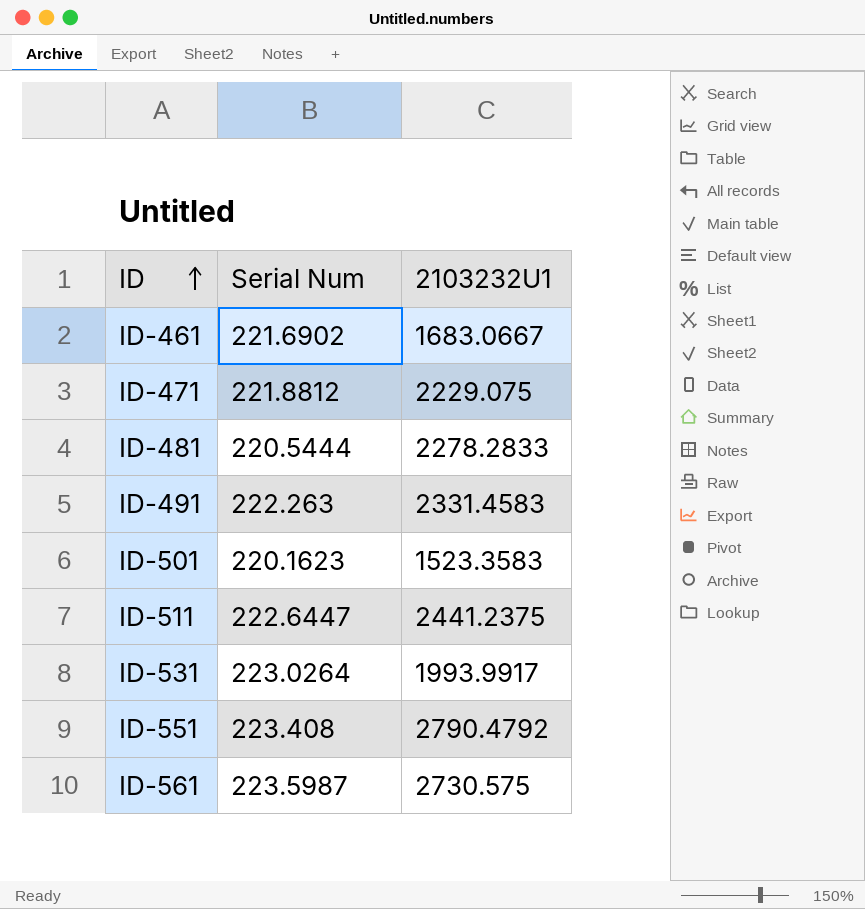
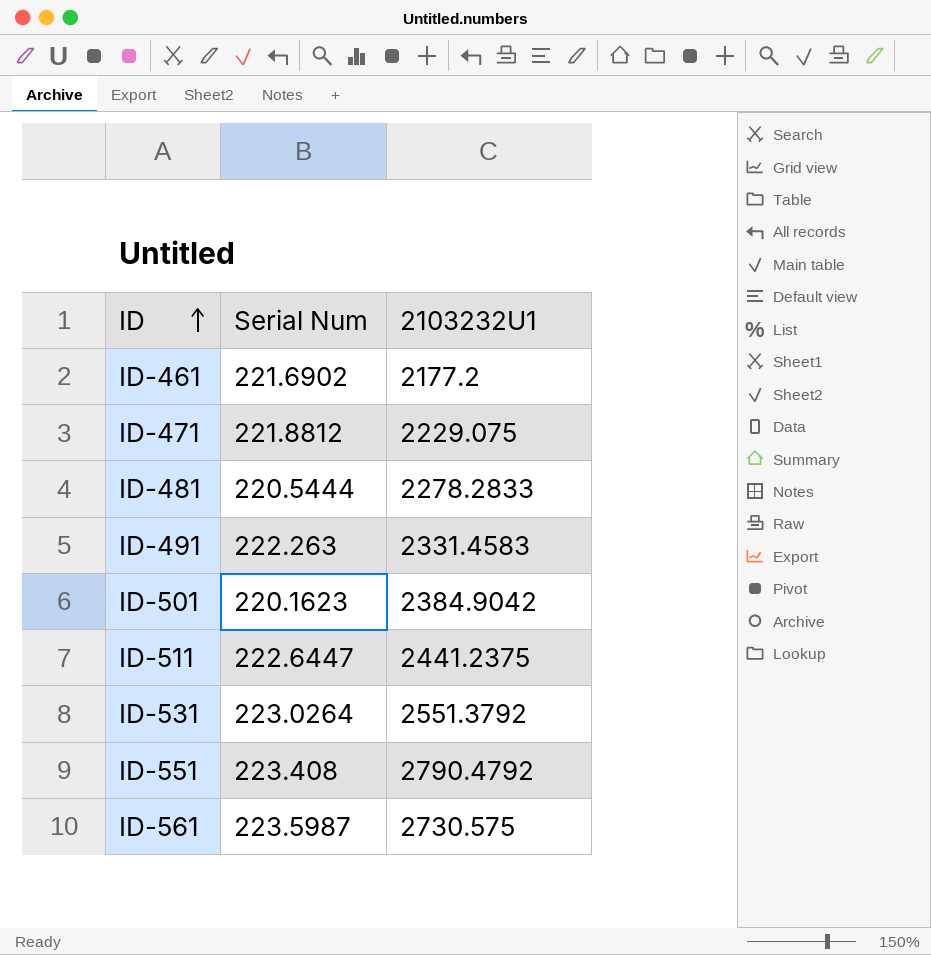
ID-461 | 2103232U1: 1683.0667 -> 2177.2
ID-501 | 2103232U1: 1523.3583 -> 2384.9042
ID-531 | 2103232U1: 1993.9917 -> 2551.3792

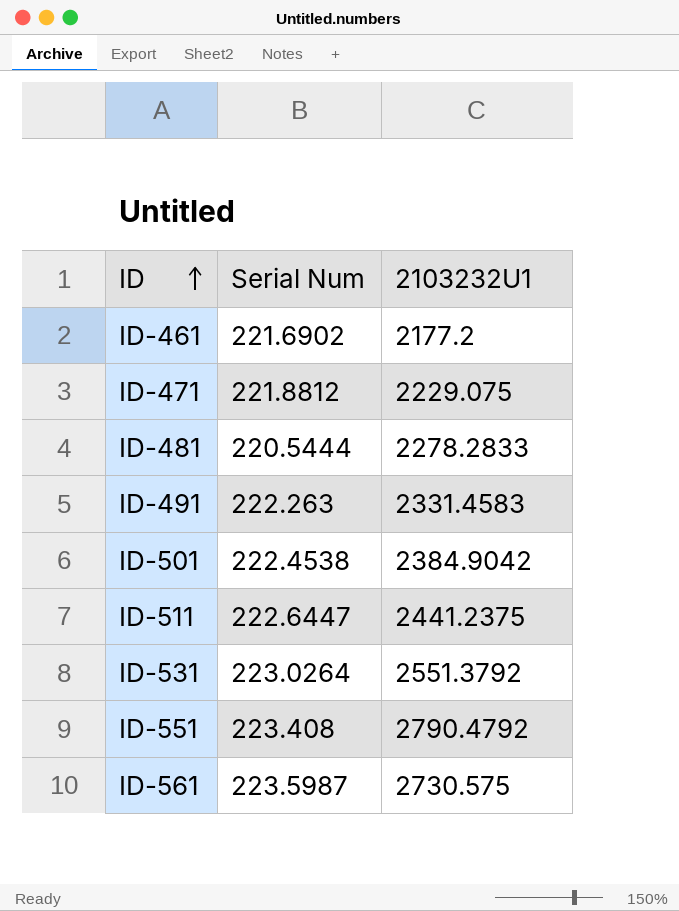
ID-501 | Serial Num: 220.1623 -> 222.4538

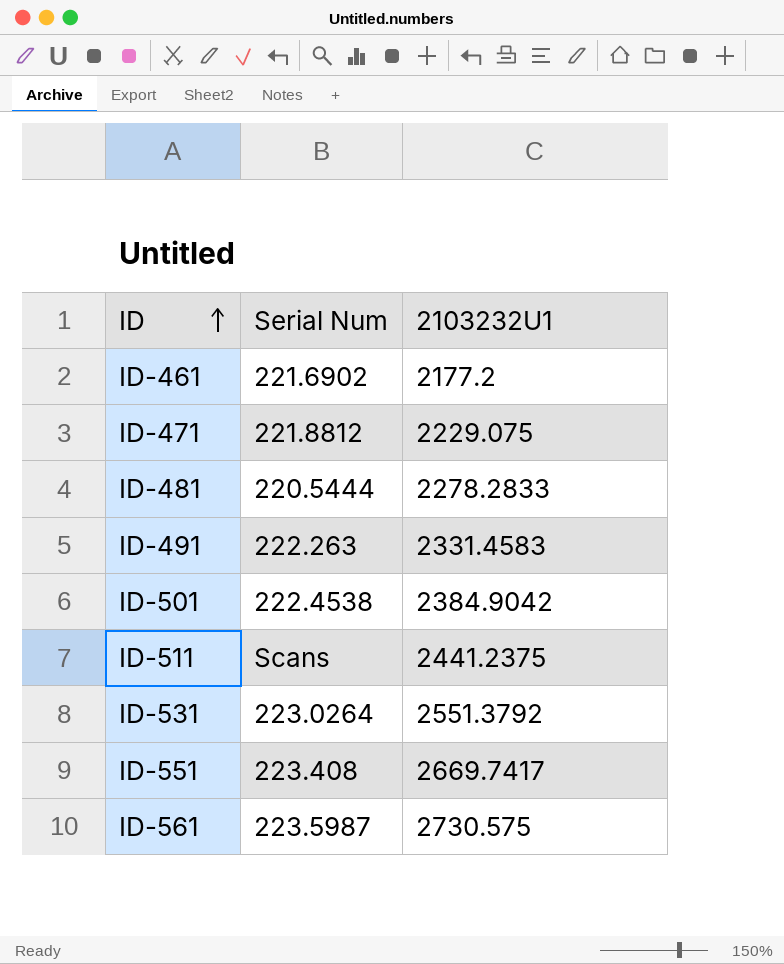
ID-511 | Serial Num: 222.6447 -> Scans
ID-551 | 2103232U1: 2790.4792 -> 2669.7417

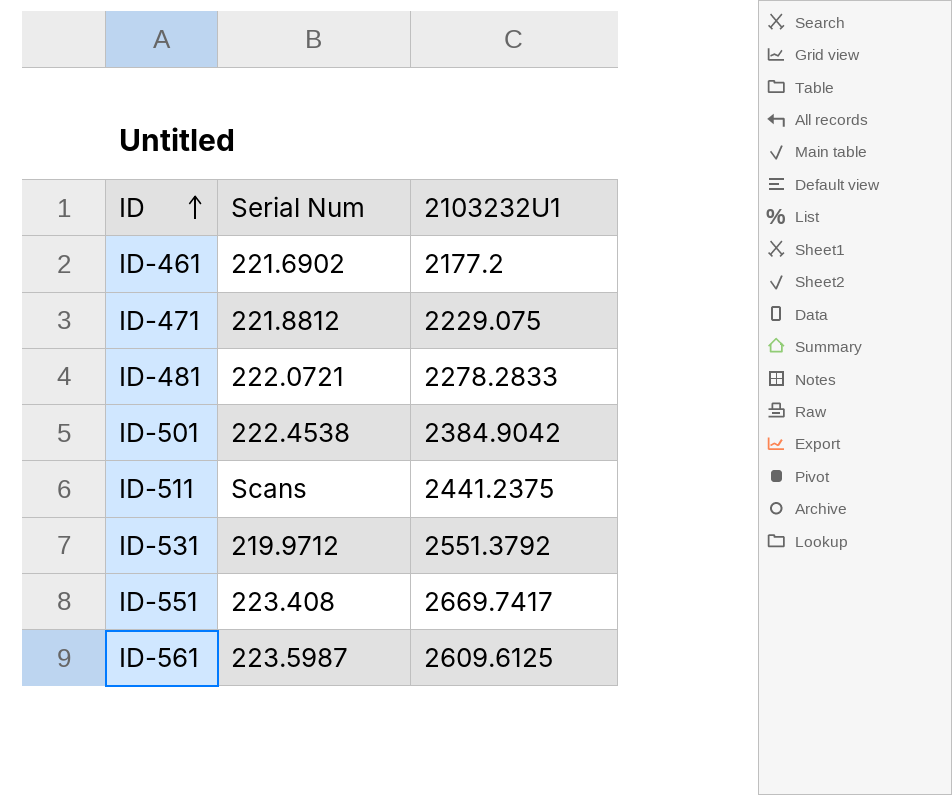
row ID-491: 222.263 | 2331.4583 -> none
ID-481 | Serial Num: 220.5444 -> 222.0721
ID-531 | Serial Num: 223.0264 -> 219.9712
ID-561 | 2103232U1: 2730.575 -> 2609.6125

